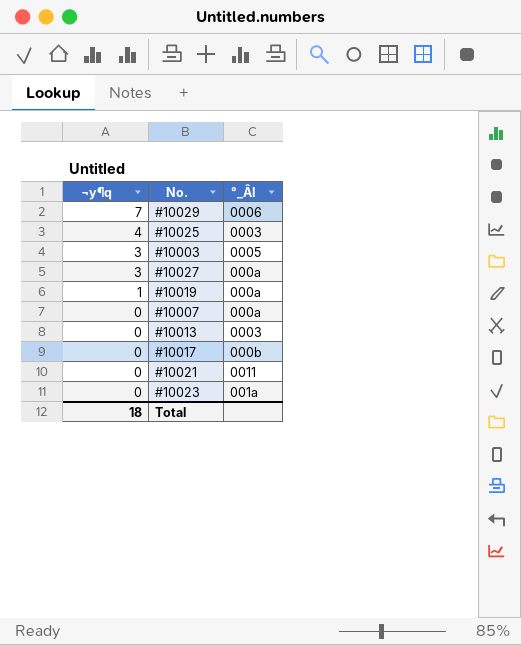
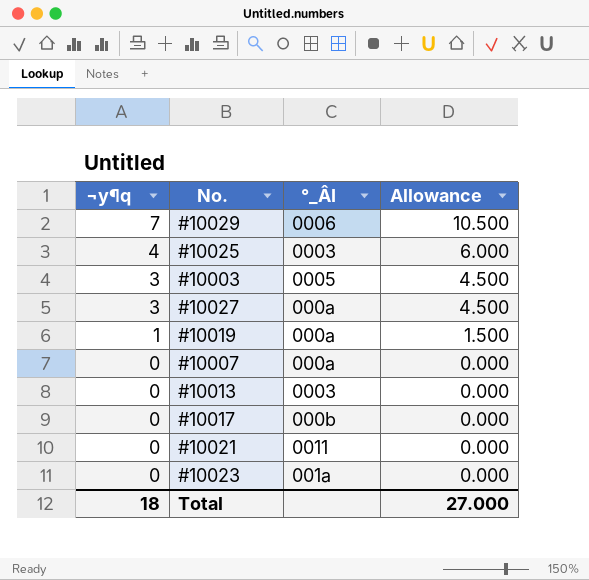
column Allowance | formula: none -> [¬y¶q] * 1.5

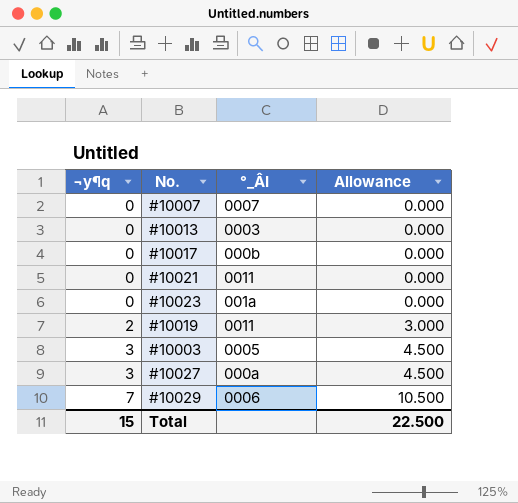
row order: ¬y¶q descending -> ¬y¶q ascending
row #10025: 4 | 0003 | 6.000 -> none
#10007 | °_ÂI: 000a -> 0007
#10019 | ¬y¶q: 1 -> 2
#10019 | °_ÂI: 000a -> 0011
#10019 | Allowance: 1.500 -> 3.000
Total | ¬y¶q: 18 -> 15
Total | Allowance: 27.000 -> 22.500

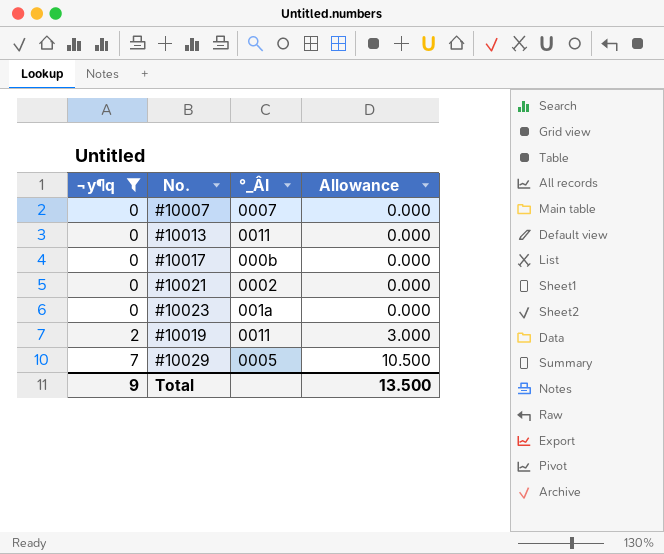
filter: none -> ¬y¶q != 3
#10013 | °_ÂI: 0003 -> 0011
#10021 | °_ÂI: 0011 -> 0002
#10029 | °_ÂI: 0006 -> 0005
Total | ¬y¶q: 15 -> 9
Total | Allowance: 22.500 -> 13.500

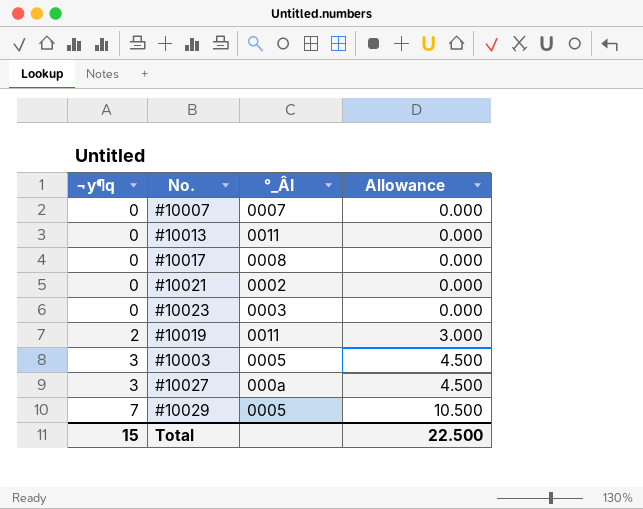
filter: ¬y¶q != 3 -> none
#10017 | °_ÂI: 000b -> 0008
#10023 | °_ÂI: 001a -> 0003
Total | ¬y¶q: 9 -> 15
Total | Allowance: 13.500 -> 22.500

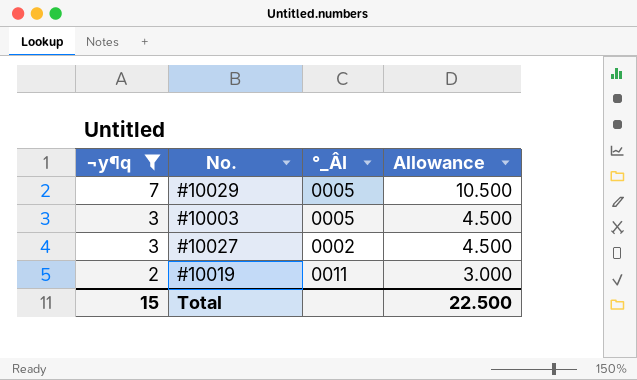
filter: none -> ¬y¶q != 0
row order: ¬y¶q ascending -> ¬y¶q descending
#10027 | °_ÂI: 000a -> 0002

